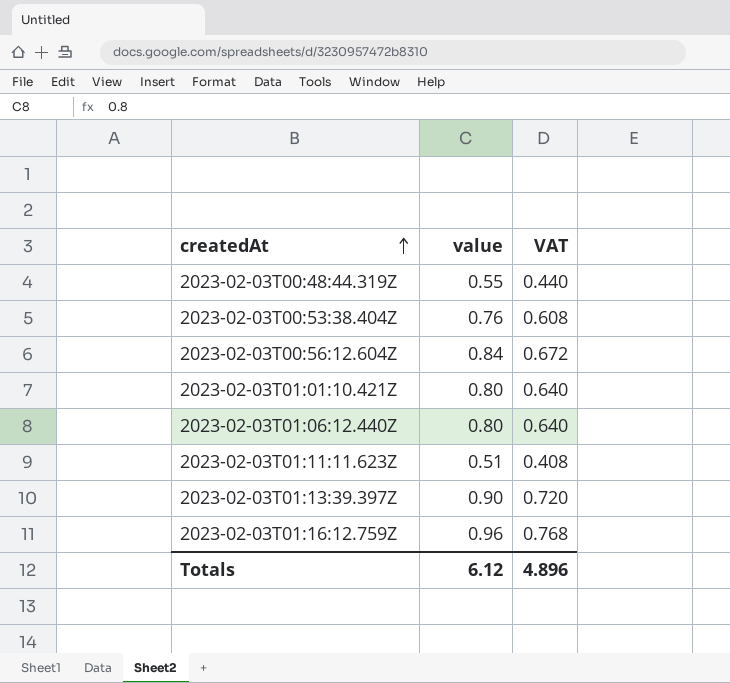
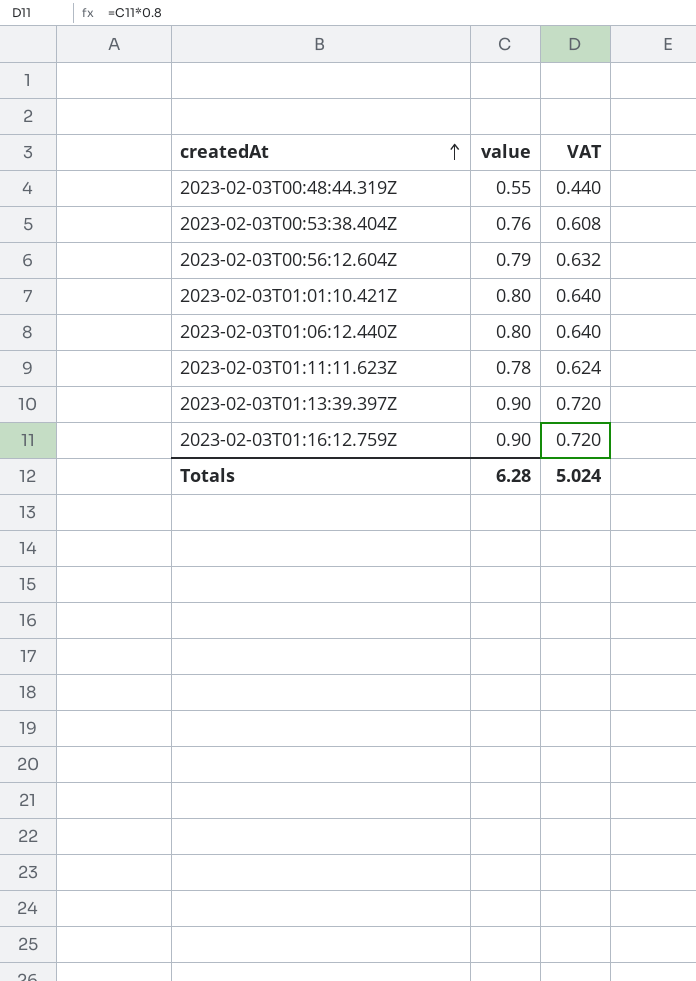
2023-02-03T00:56:12.604Z | value: 0.84 -> 0.79
2023-02-03T00:56:12.604Z | VAT: 0.672 -> 0.632
2023-02-03T01:11:11.623Z | value: 0.51 -> 0.78
2023-02-03T01:11:11.623Z | VAT: 0.408 -> 0.624
2023-02-03T01:16:12.759Z | value: 0.96 -> 0.90
2023-02-03T01:16:12.759Z | VAT: 0.768 -> 0.720
Totals | value: 6.12 -> 6.28
Totals | VAT: 4.896 -> 5.024

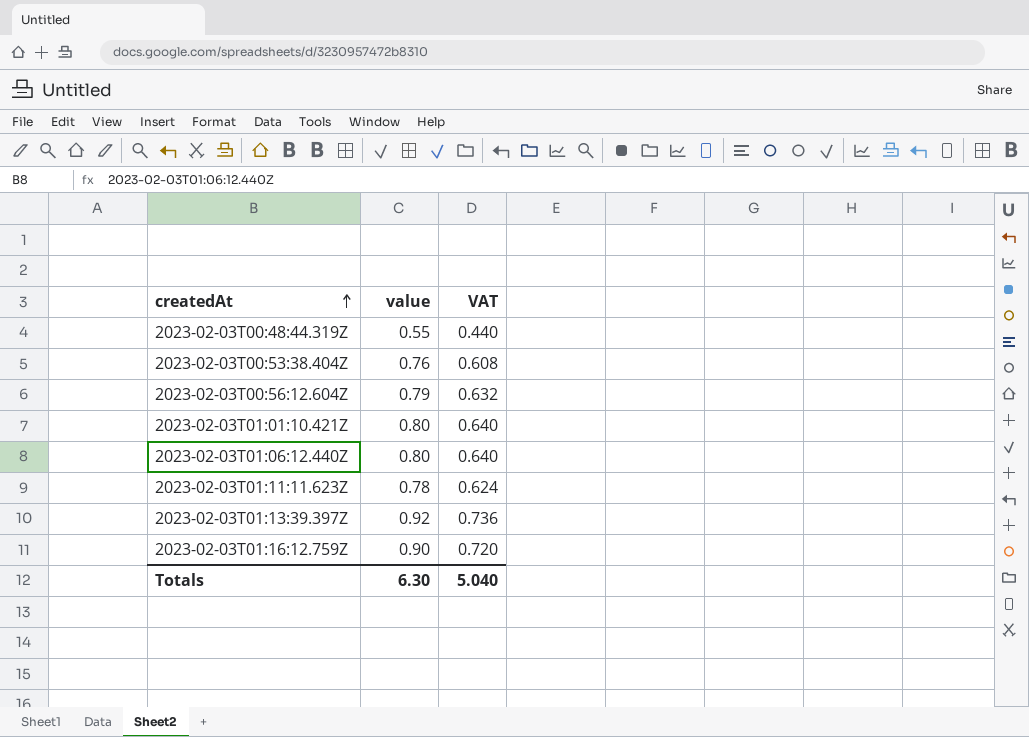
2023-02-03T01:13:39.397Z | value: 0.90 -> 0.92
2023-02-03T01:13:39.397Z | VAT: 0.720 -> 0.736
Totals | value: 6.28 -> 6.30
Totals | VAT: 5.024 -> 5.040

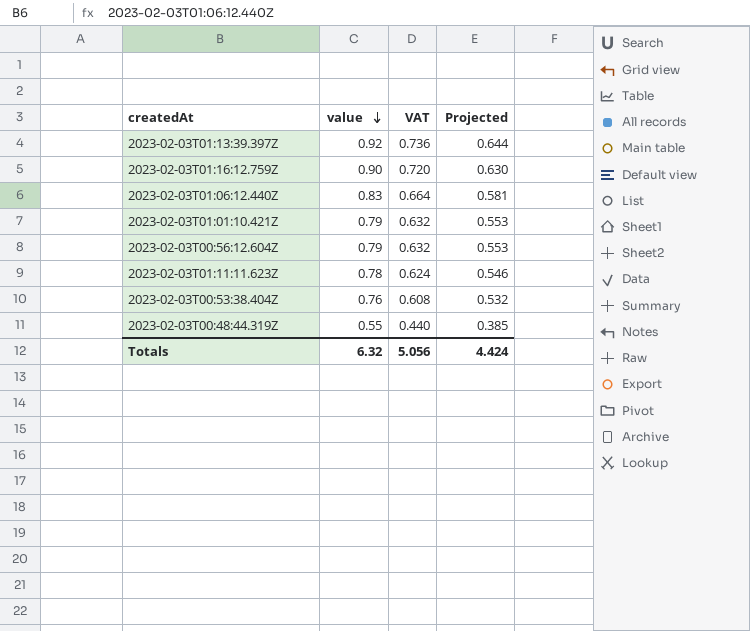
row order: createdAt ascending -> value descending
column Projected | formula: none -> [value] * 0.7
2023-02-03T01:06:12.440Z | value: 0.80 -> 0.83
2023-02-03T01:06:12.440Z | VAT: 0.640 -> 0.664
2023-02-03T01:01:10.421Z | value: 0.80 -> 0.79
2023-02-03T01:01:10.421Z | VAT: 0.640 -> 0.632
Totals | value: 6.30 -> 6.32
Totals | VAT: 5.040 -> 5.056

